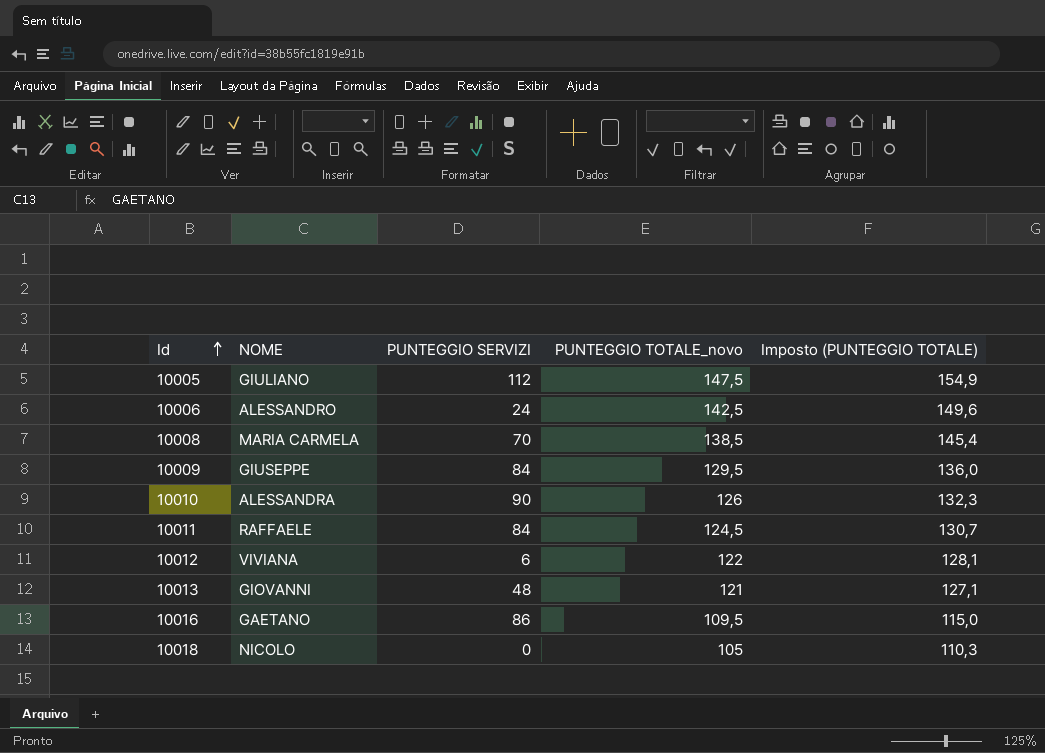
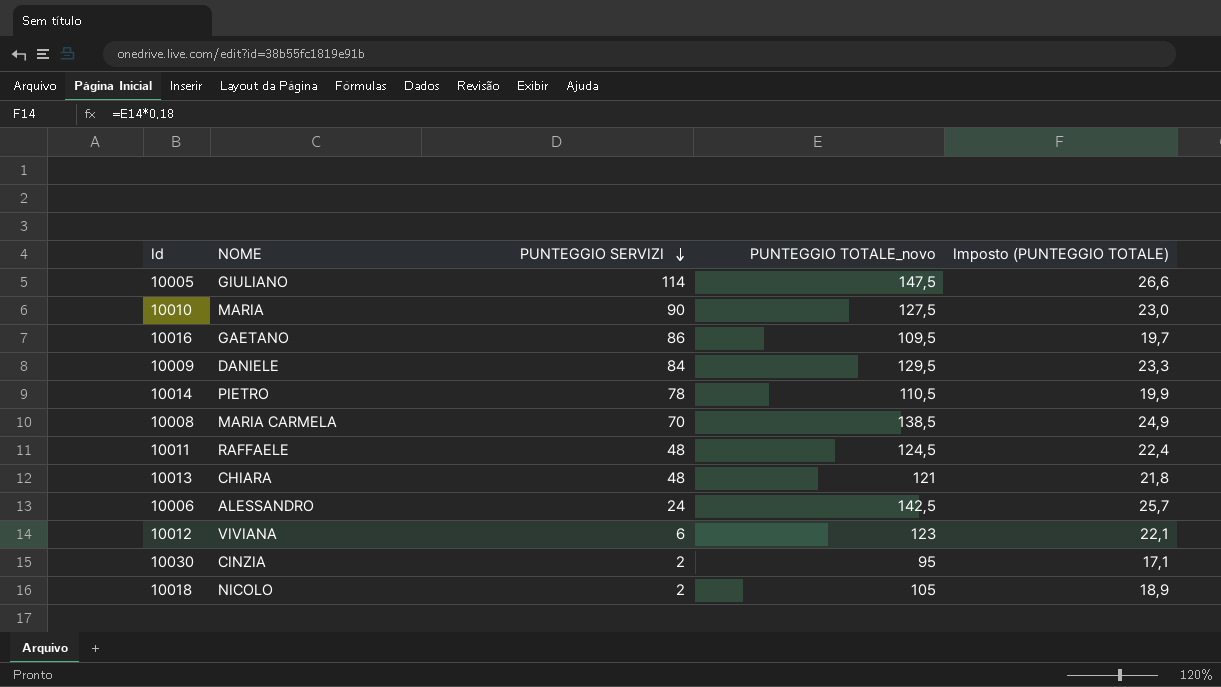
row order: Id ascending -> PUNTEGGIO SERVIZI descending
column Imposto (PUNTEGGIO TOTALE) | formula: [PUNTEGGIO TOTALE_novo] * 1,05 -> [PUNTEGGIO TOTALE_novo] * 0,18
10005 | PUNTEGGIO SERVIZI: 112 -> 114
10010 | NOME: ALESSANDRA -> MARIA
10010 | PUNTEGGIO TOTALE_novo: 126 -> 127,5
10009 | NOME: GIUSEPPE -> DANIELE
row 10014: none -> PIETRO | 78 | 110,5 | 19,9
10011 | PUNTEGGIO SERVIZI: 84 -> 48
10013 | NOME: GIOVANNI -> CHIARA
10012 | PUNTEGGIO TOTALE_novo: 122 -> 123
row 10030: none -> CINZIA | 2 | 95 | 17,1
10018 | PUNTEGGIO SERVIZI: 0 -> 2

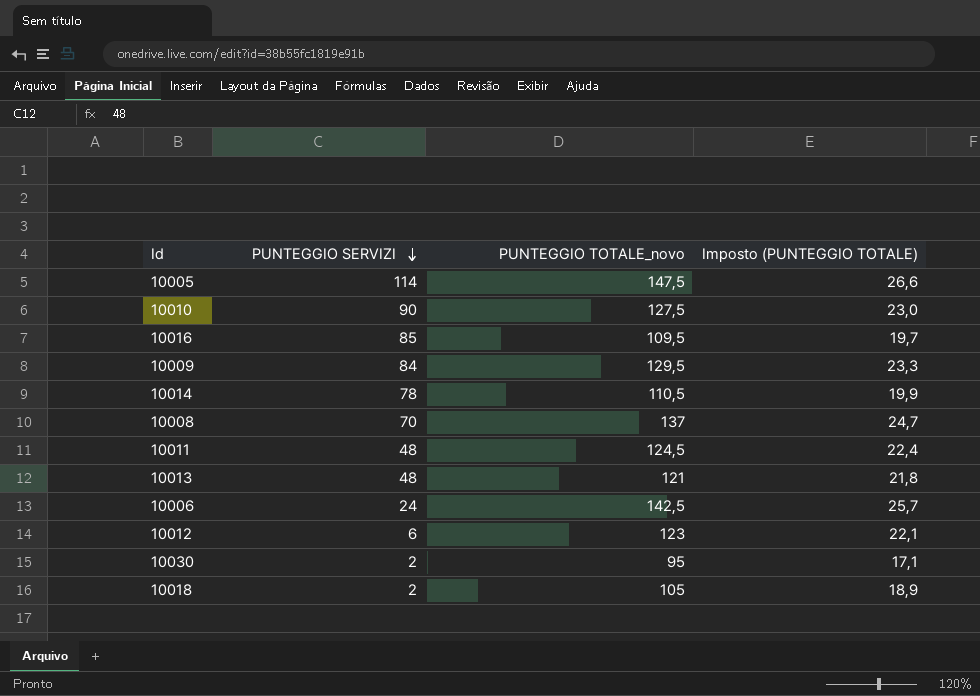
column NOME | position: 2 -> none
10016 | PUNTEGGIO SERVIZI: 86 -> 85
10008 | PUNTEGGIO TOTALE_novo: 138,5 -> 137
10008 | Imposto (PUNTEGGIO TOTALE): 24,9 -> 24,7

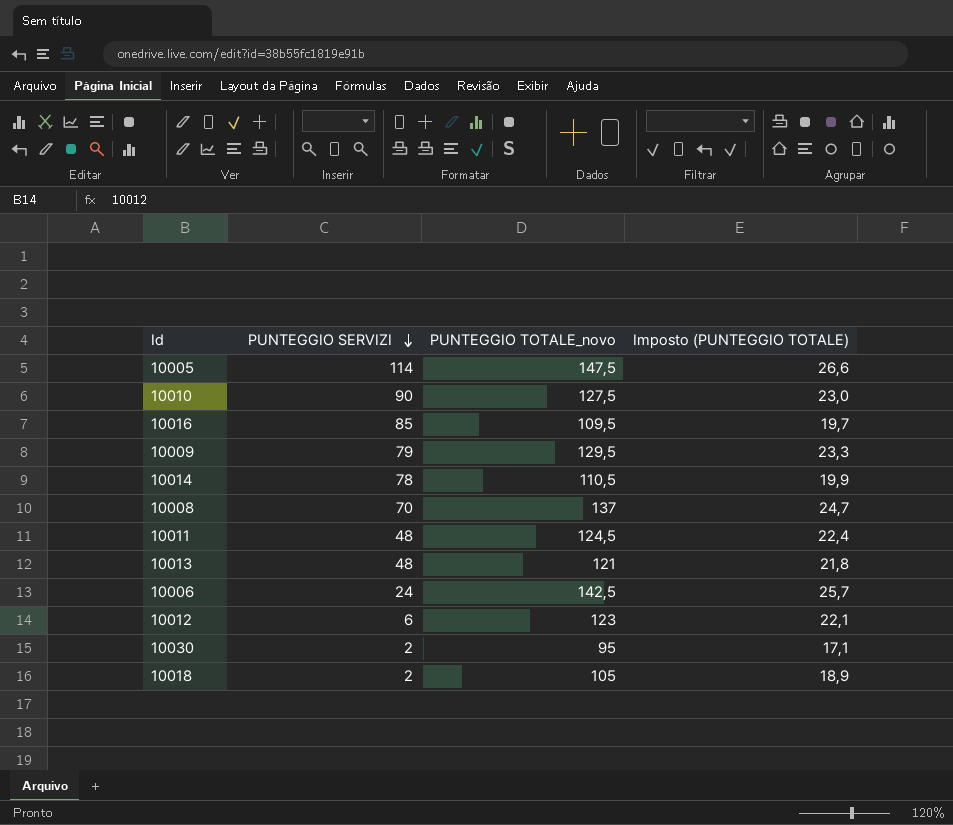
10009 | PUNTEGGIO SERVIZI: 84 -> 79

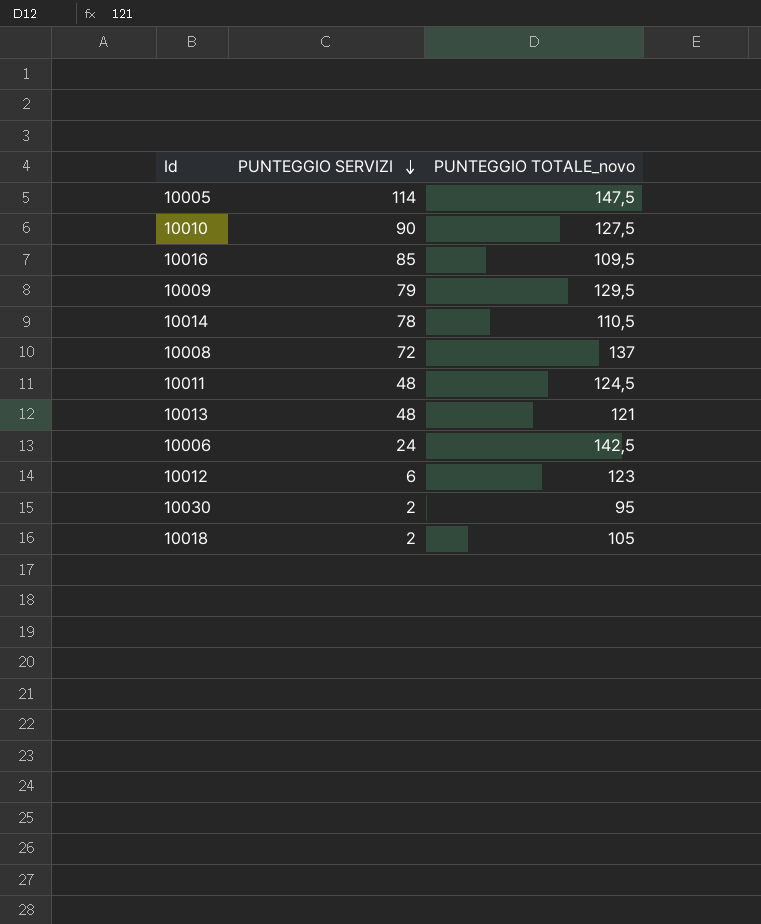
column Imposto (PUNTEGGIO TOTALE) | formula: [PUNTEGGIO TOTALE_novo] * 0,18 -> none
10008 | PUNTEGGIO SERVIZI: 70 -> 72

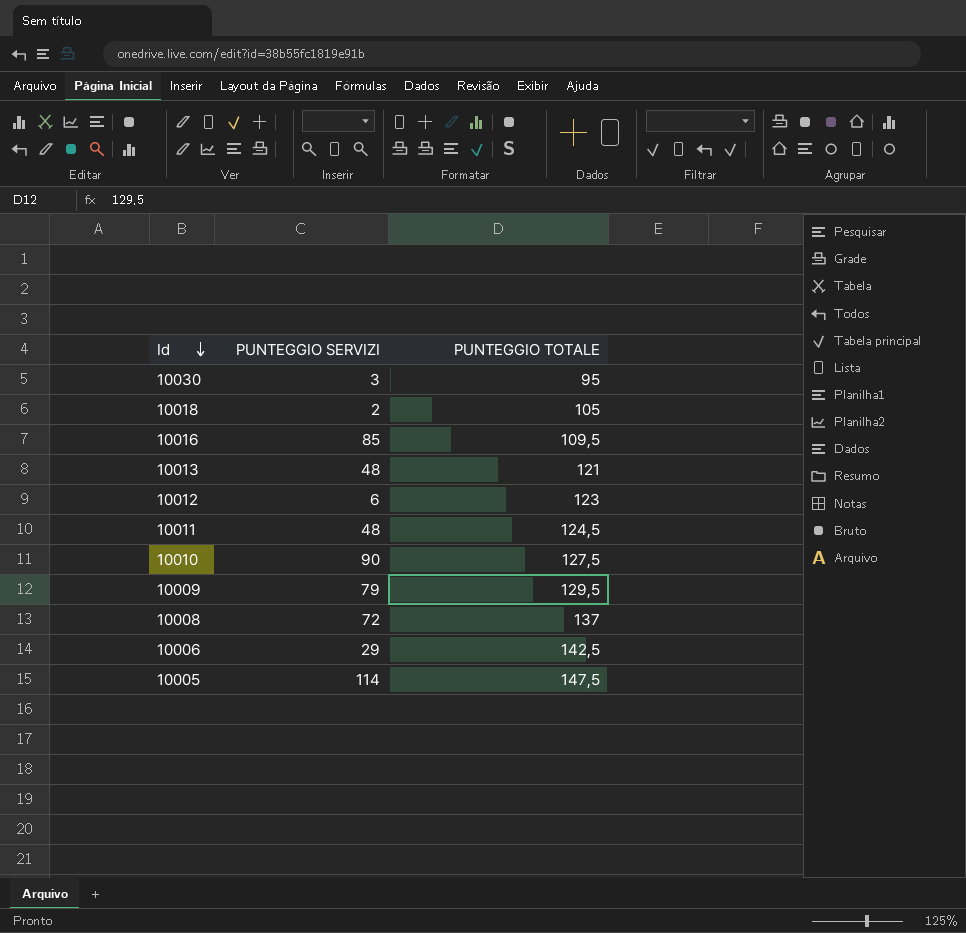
row order: PUNTEGGIO SERVIZI descending -> Id descending
column name: PUNTEGGIO TOTALE_novo -> PUNTEGGIO TOTALE
row 10014: 78 | 110,5 -> none
10030 | PUNTEGGIO SERVIZI: 2 -> 3
10006 | PUNTEGGIO SERVIZI: 24 -> 29

